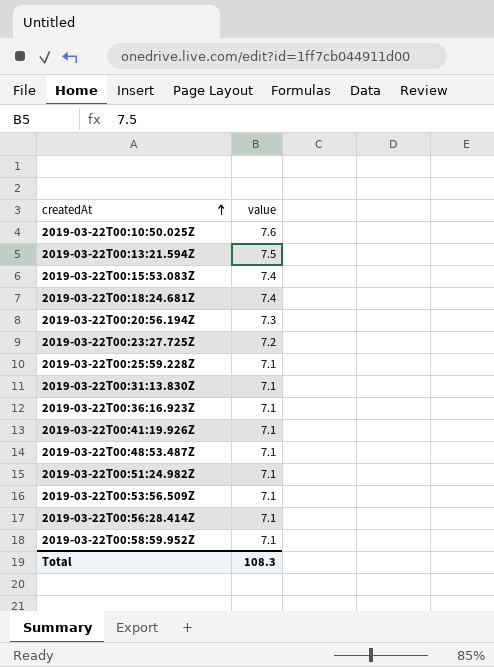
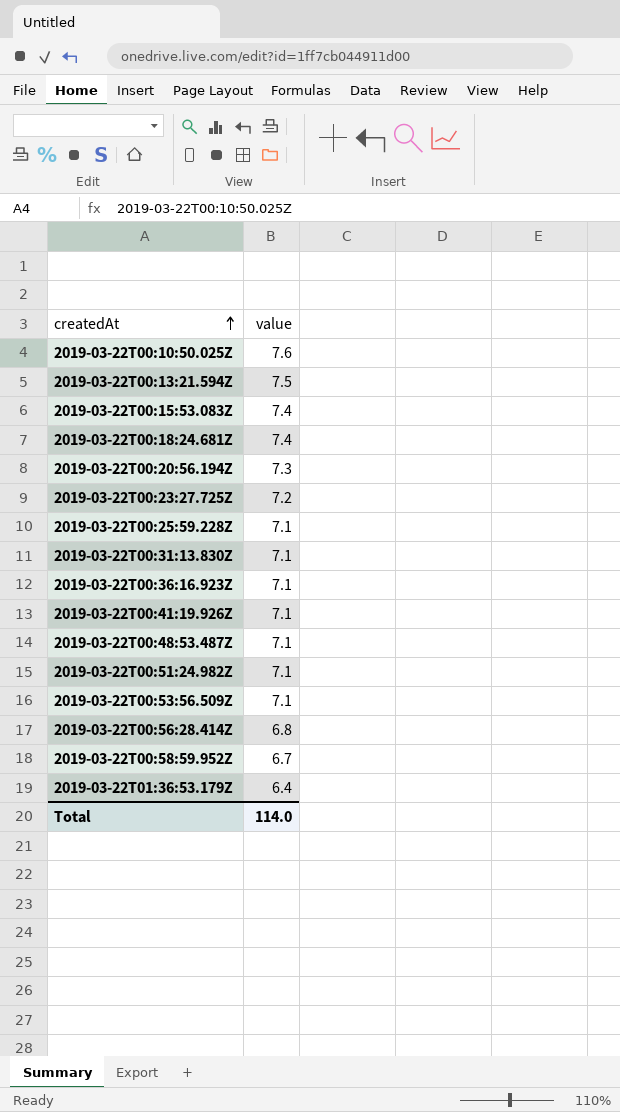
2019-03-22T00:56:28.414Z | value: 7.1 -> 6.8
2019-03-22T00:58:59.952Z | value: 7.1 -> 6.7
row 2019-03-22T01:36:53.179Z: none -> 6.4
Total | value: 108.3 -> 114.0

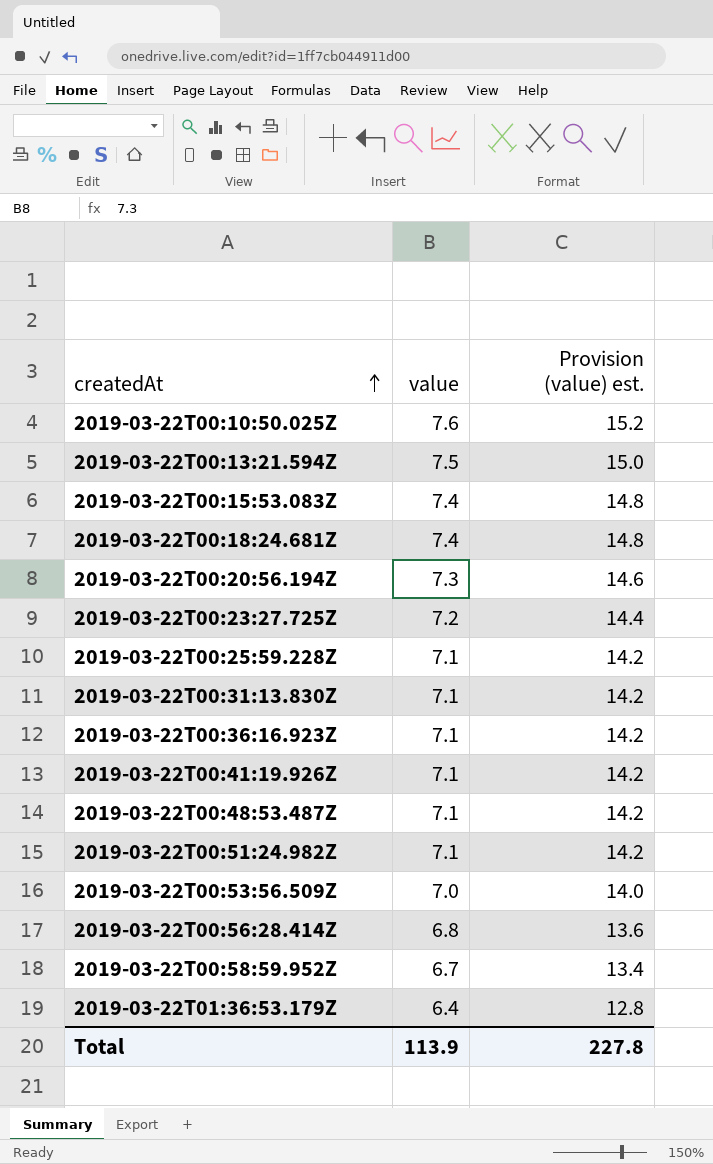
column Provision (value) est. | formula: none -> [value] * 2
2019-03-22T00:53:56.509Z | value: 7.1 -> 7.0
Total | value: 114.0 -> 113.9

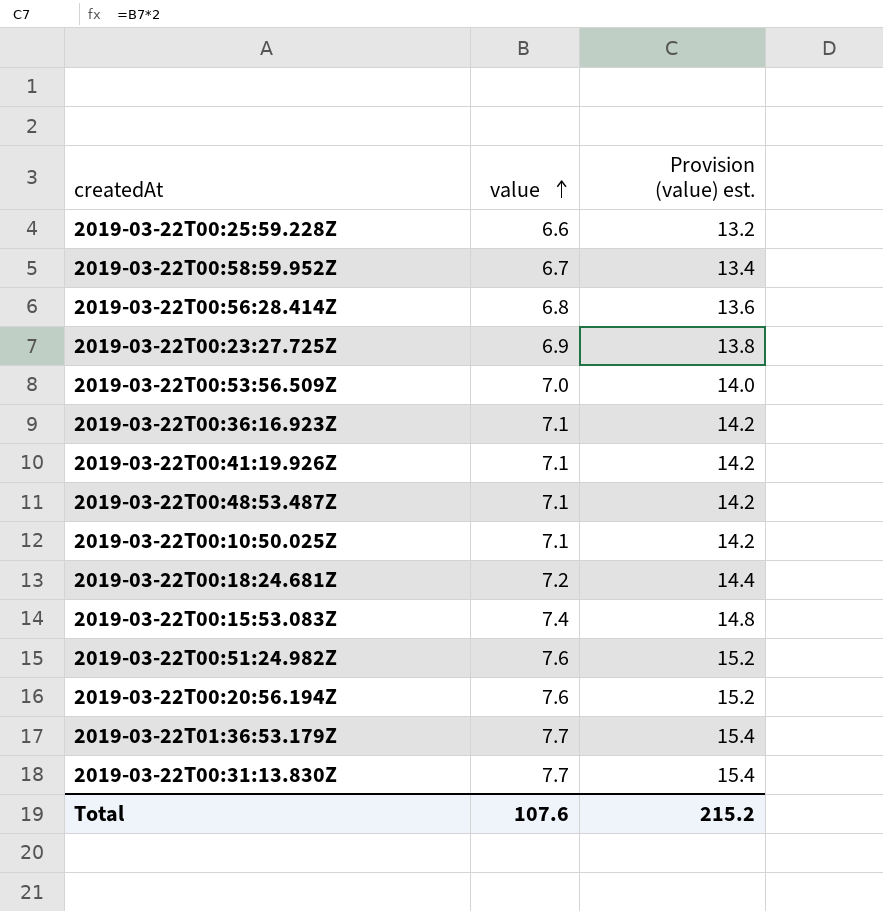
row order: createdAt ascending -> value ascending
row 2019-03-22T00:13:21.594Z: 7.5 | 15.0 -> none
2019-03-22T00:25:59.228Z | value: 7.1 -> 6.6
2019-03-22T00:25:59.228Z | Provision (value) est.: 14.2 -> 13.2
2019-03-22T00:23:27.725Z | value: 7.2 -> 6.9
2019-03-22T00:23:27.725Z | Provision (value) est.: 14.4 -> 13.8
2019-03-22T00:10:50.025Z | value: 7.6 -> 7.1
2019-03-22T00:10:50.025Z | Provision (value) est.: 15.2 -> 14.2
2019-03-22T00:18:24.681Z | value: 7.4 -> 7.2
2019-03-22T00:18:24.681Z | Provision (value) est.: 14.8 -> 14.4
2019-03-22T00:51:24.982Z | value: 7.1 -> 7.6
2019-03-22T00:51:24.982Z | Provision (value) est.: 14.2 -> 15.2
2019-03-22T00:20:56.194Z | value: 7.3 -> 7.6
2019-03-22T00:20:56.194Z | Provision (value) est.: 14.6 -> 15.2
2019-03-22T01:36:53.179Z | value: 6.4 -> 7.7
2019-03-22T01:36:53.179Z | Provision (value) est.: 12.8 -> 15.4
2019-03-22T00:31:13.830Z | value: 7.1 -> 7.7
2019-03-22T00:31:13.830Z | Provision (value) est.: 14.2 -> 15.4
Total | value: 113.9 -> 107.6
Total | Provision (value) est.: 227.8 -> 215.2

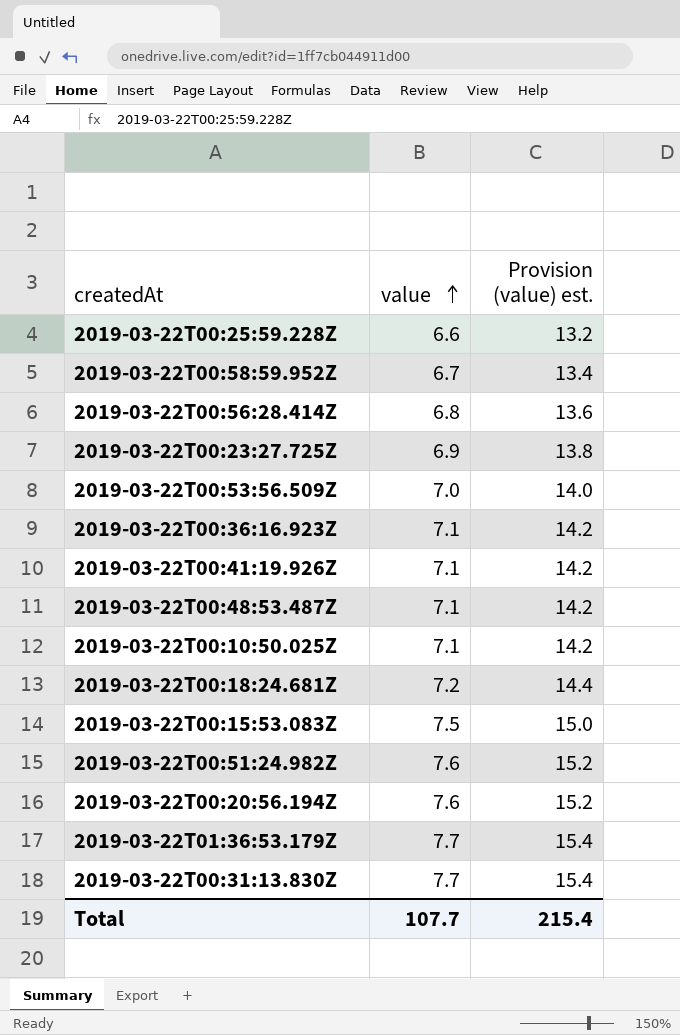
2019-03-22T00:15:53.083Z | value: 7.4 -> 7.5
2019-03-22T00:15:53.083Z | Provision (value) est.: 14.8 -> 15.0
Total | value: 107.6 -> 107.7
Total | Provision (value) est.: 215.2 -> 215.4

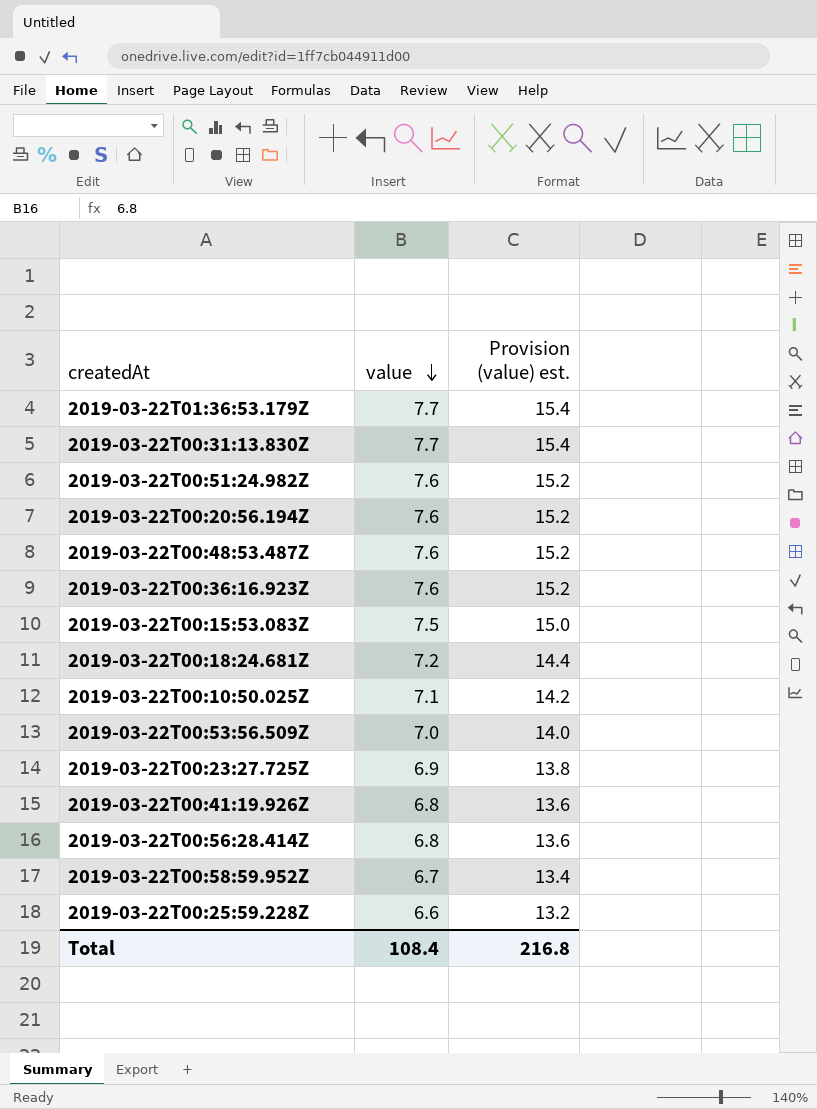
row order: value ascending -> value descending
2019-03-22T00:48:53.487Z | value: 7.1 -> 7.6
2019-03-22T00:48:53.487Z | Provision (value) est.: 14.2 -> 15.2
2019-03-22T00:36:16.923Z | value: 7.1 -> 7.6
2019-03-22T00:36:16.923Z | Provision (value) est.: 14.2 -> 15.2
2019-03-22T00:41:19.926Z | value: 7.1 -> 6.8
2019-03-22T00:41:19.926Z | Provision (value) est.: 14.2 -> 13.6
Total | value: 107.7 -> 108.4
Total | Provision (value) est.: 215.4 -> 216.8

